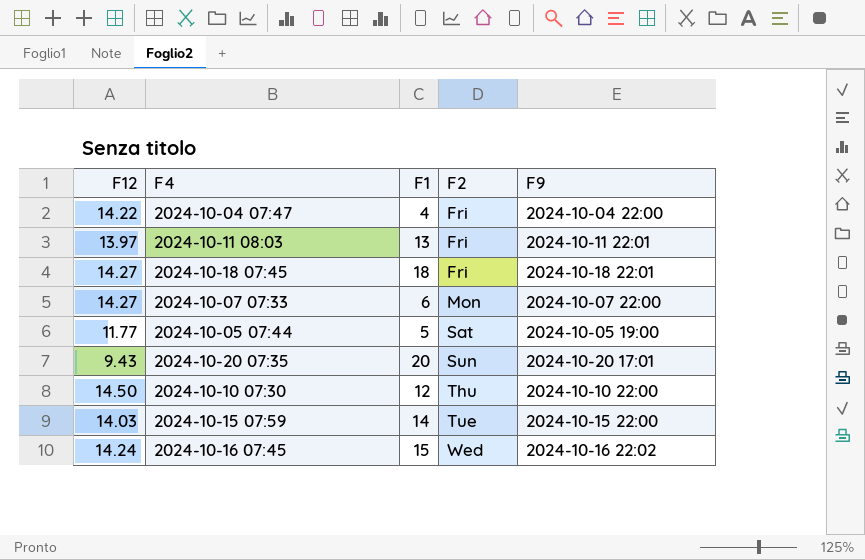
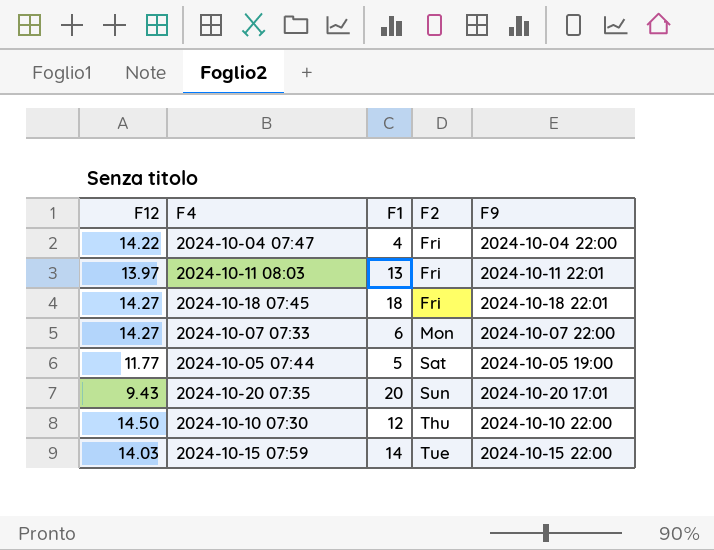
row 2024-10-16 07:45: 14.24 | 15 | Wed | 2024-10-16 22:02 -> none

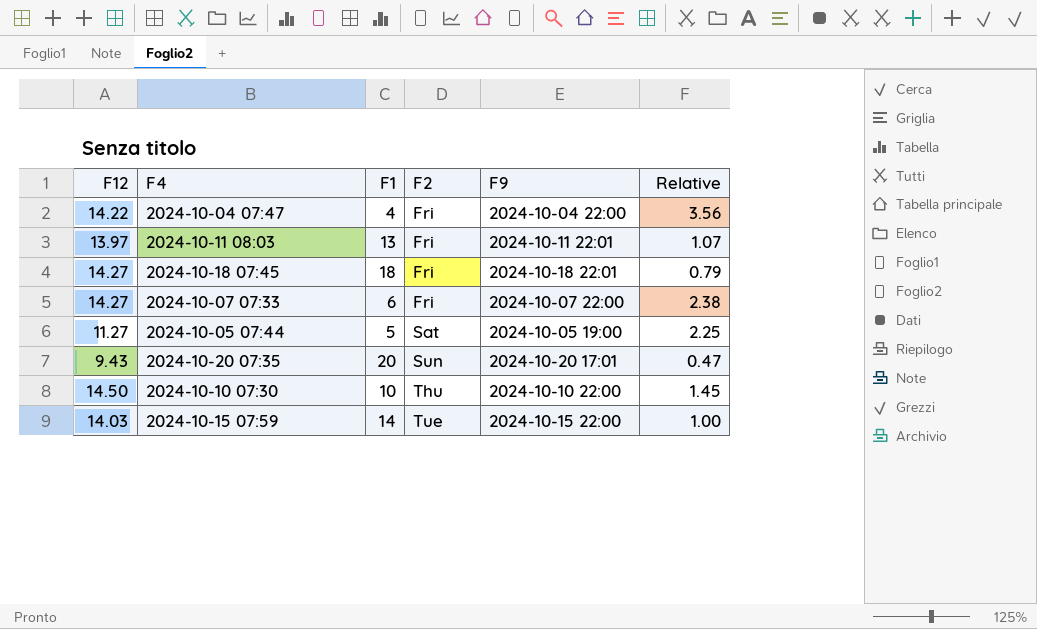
column Relative | formula: none -> [F12] / [F1]
2024-10-07 07:33 | F2: Mon -> Fri
2024-10-05 07:44 | F12: 11.77 -> 11.27
2024-10-10 07:30 | F1: 12 -> 10

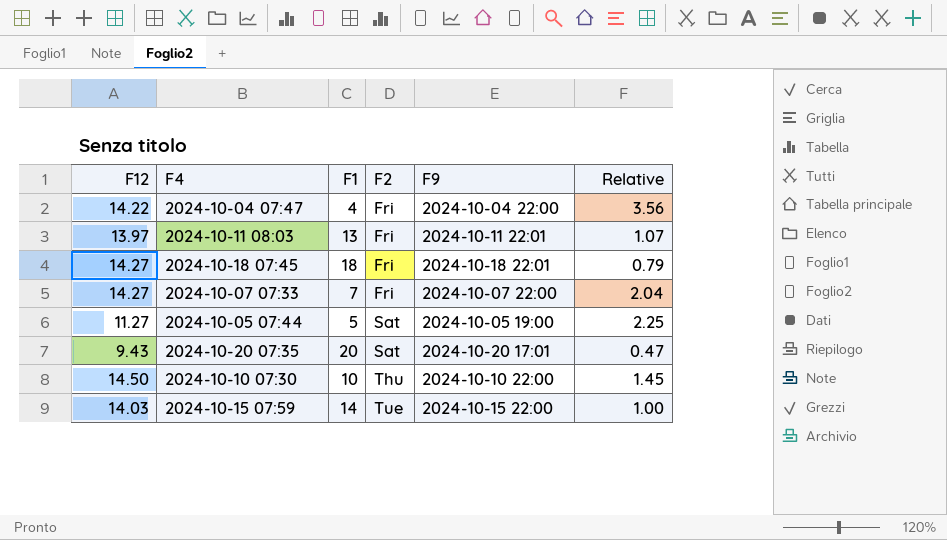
2024-10-07 07:33 | F1: 6 -> 7
2024-10-07 07:33 | Relative: 2.38 -> 2.04
2024-10-20 07:35 | F2: Sun -> Sat

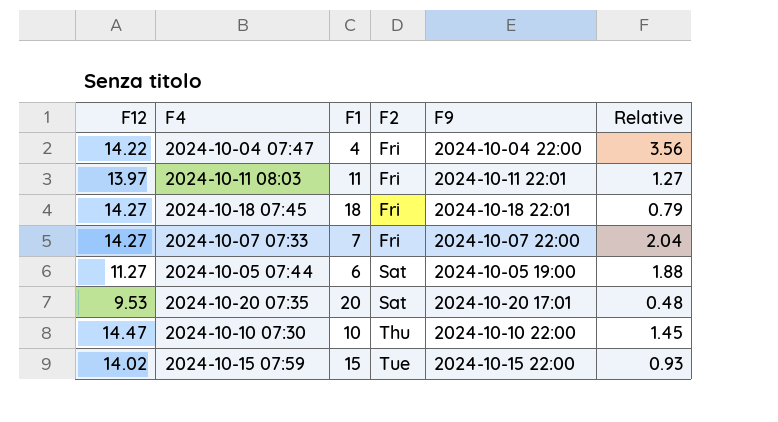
2024-10-11 08:03 | F1: 13 -> 11
2024-10-11 08:03 | Relative: 1.07 -> 1.27
2024-10-05 07:44 | F1: 5 -> 6
2024-10-05 07:44 | Relative: 2.25 -> 1.88
2024-10-20 07:35 | F12: 9.43 -> 9.53
2024-10-20 07:35 | Relative: 0.47 -> 0.48
2024-10-10 07:30 | F12: 14.50 -> 14.47
2024-10-15 07:59 | F12: 14.03 -> 14.02
2024-10-15 07:59 | F1: 14 -> 15
2024-10-15 07:59 | Relative: 1.00 -> 0.93

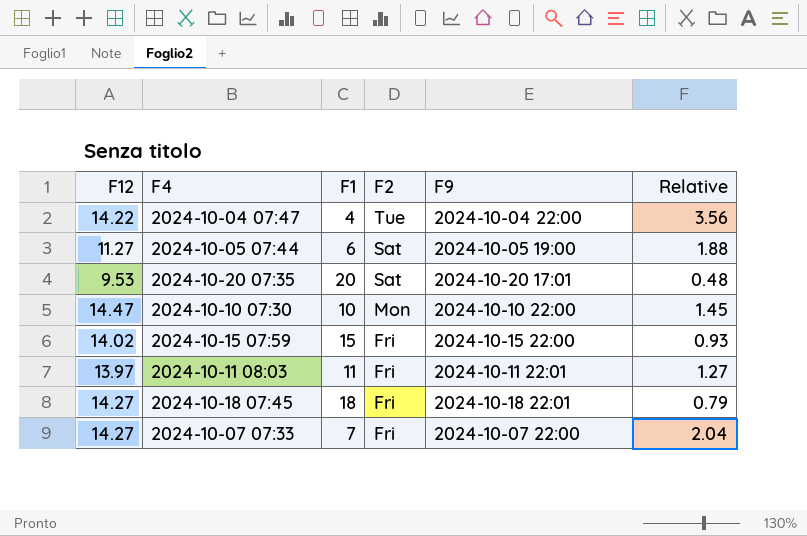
row order: F2 ascending -> F2 descending
2024-10-04 07:47 | F2: Fri -> Tue
2024-10-10 07:30 | F2: Thu -> Mon
2024-10-15 07:59 | F2: Tue -> Fri

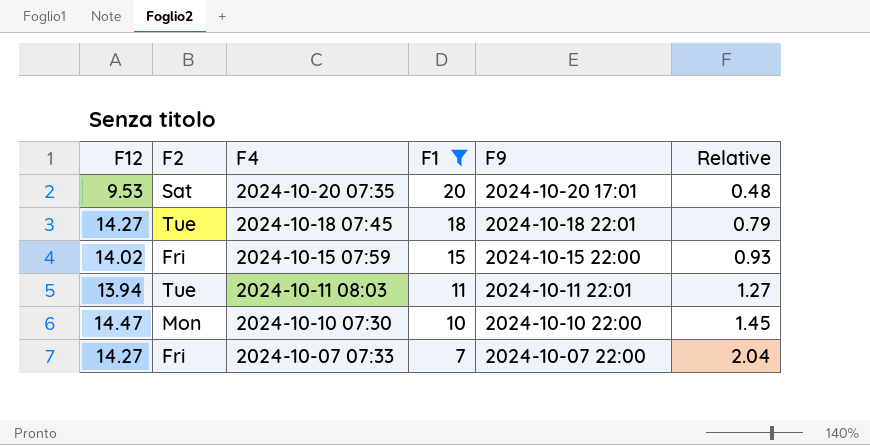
filter: none -> F1 >= 7
row order: F2 descending -> F4 descending
column F2 | position: 4 -> 2
2024-10-18 07:45 | F2: Fri -> Tue
2024-10-11 08:03 | F12: 13.97 -> 13.94
2024-10-11 08:03 | F2: Fri -> Tue

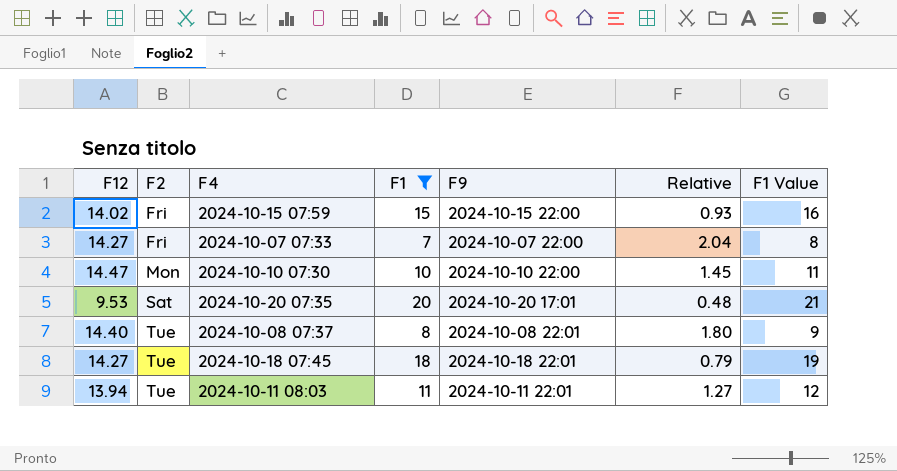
row order: F4 descending -> F2 ascending
column F1 Value | formula: none -> [F1] + 1
row 2024-10-08 07:37: none -> 14.40 | Tue | 8 | 2024-10-08 22:01 | 1.80 | 9

